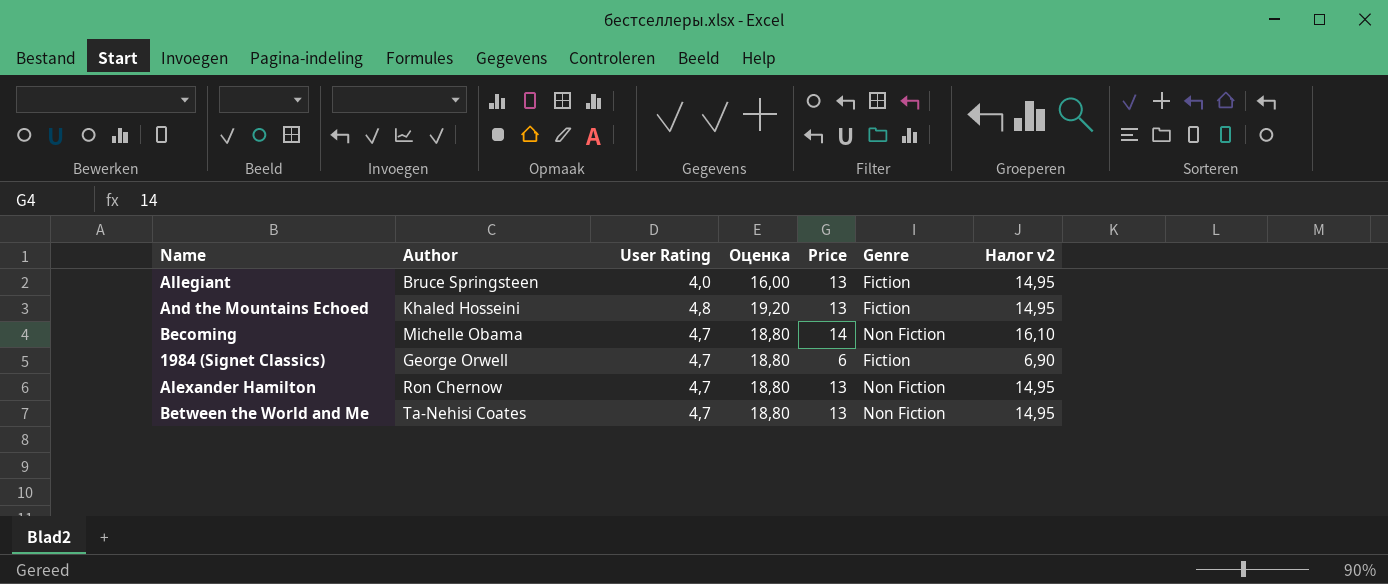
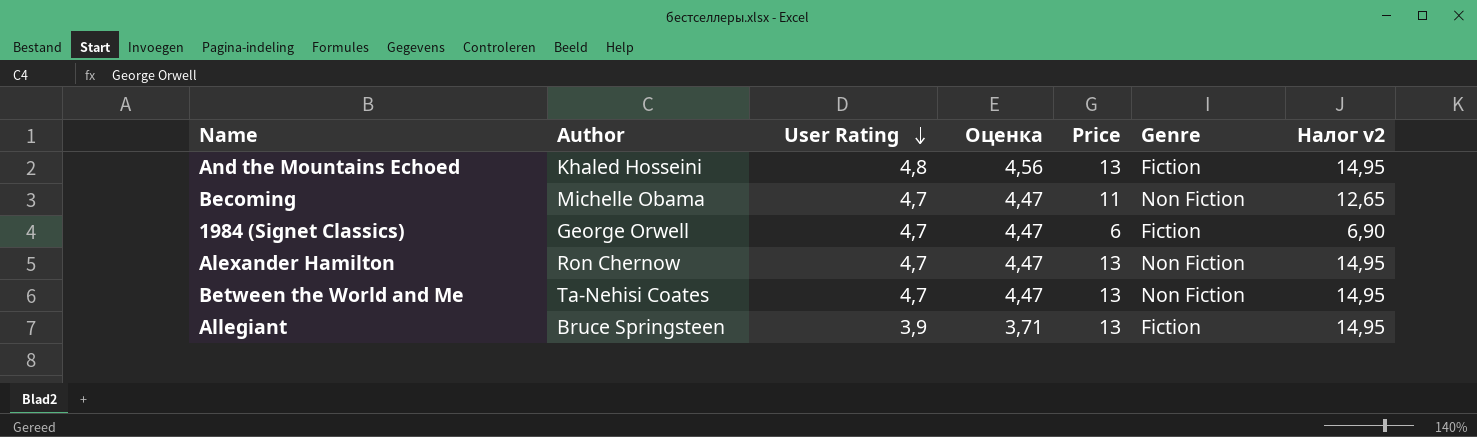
row order: none -> User Rating descending
column Оценка | formula: [User Rating] * 4 -> [User Rating] * 0,95
Becoming | Price: 14 -> 11
Becoming | Налог v2: 16,10 -> 12,65
Allegiant | User Rating: 4,0 -> 3,9

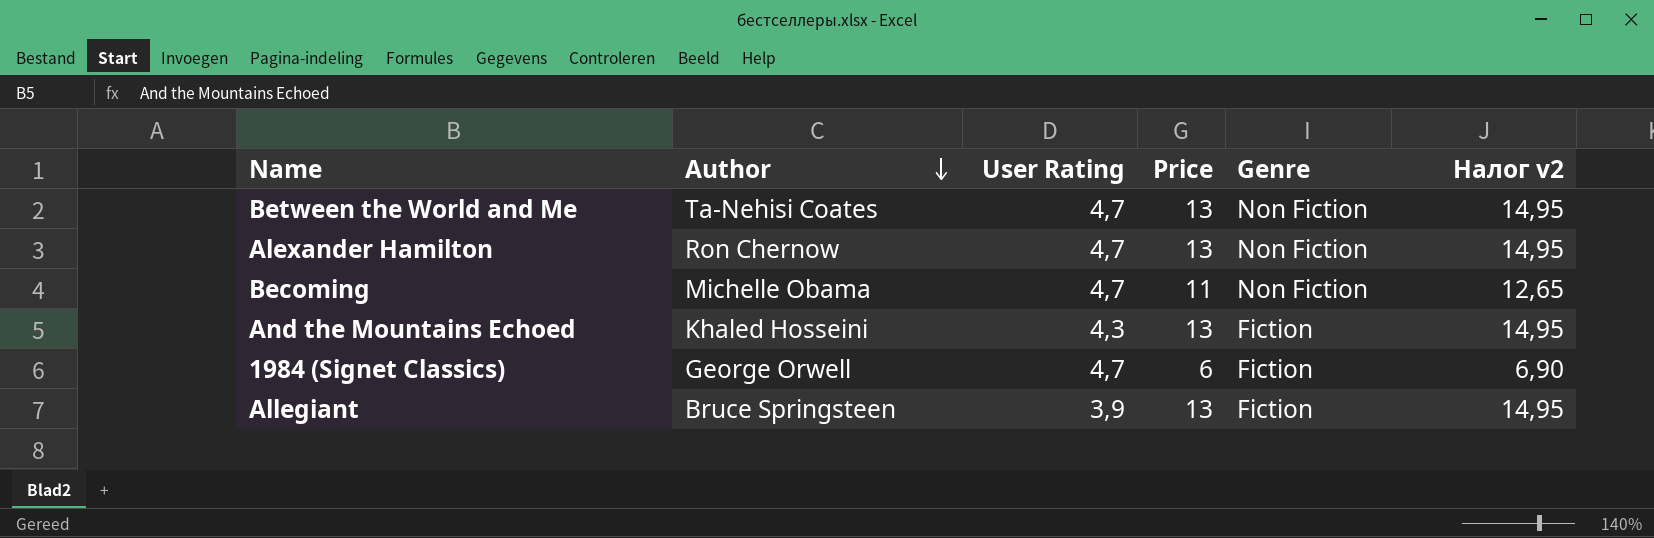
row order: User Rating descending -> Author descending
column Оценка | formula: [User Rating] * 0,95 -> none
And the Mountains Echoed | User Rating: 4,8 -> 4,3

